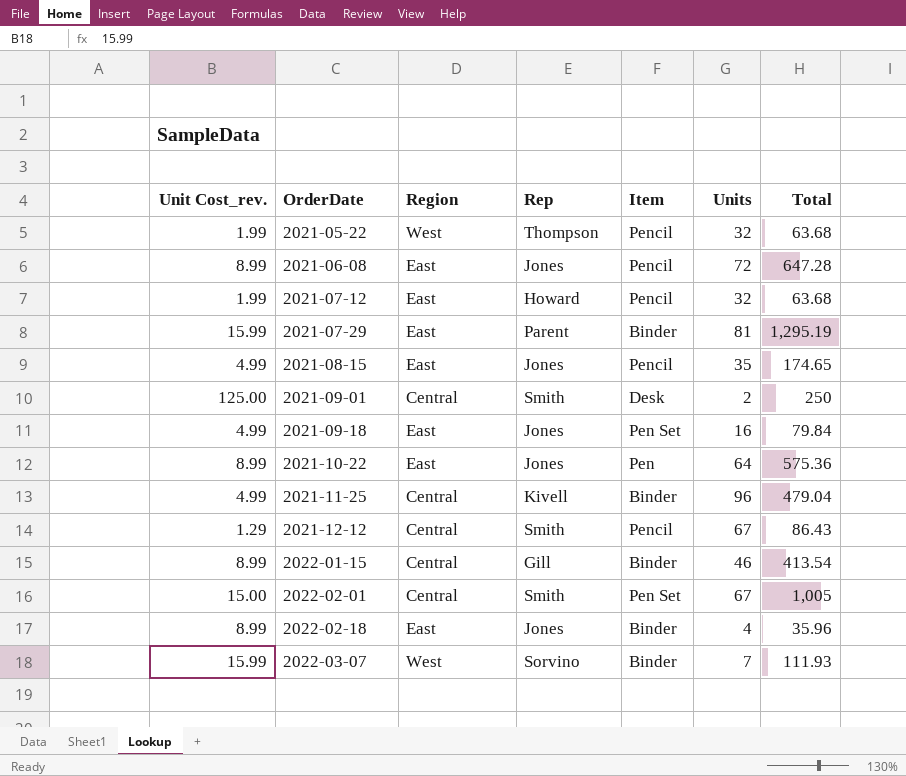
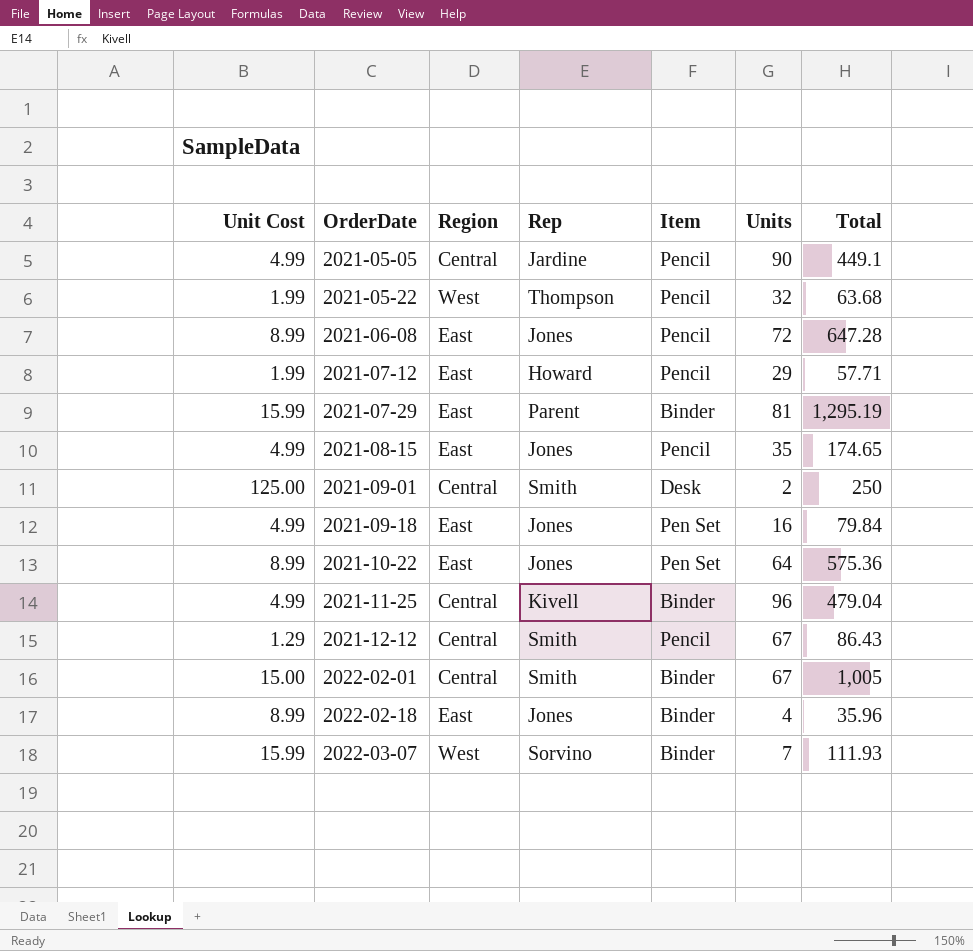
column name: Unit Cost_rev. -> Unit Cost
row 2022-01-15: 8.99 | Central | Gill | Binder | 46 | 413.54 -> none
row 2021-05-05: none -> 4.99 | Central | Jardine | Pencil | 90 | 449.1
2021-07-12 | Units: 32 -> 29
2021-07-12 | Total: 63.68 -> 57.71
2021-10-22 | Item: Pen -> Pen Set
2022-02-01 | Item: Pen Set -> Binder

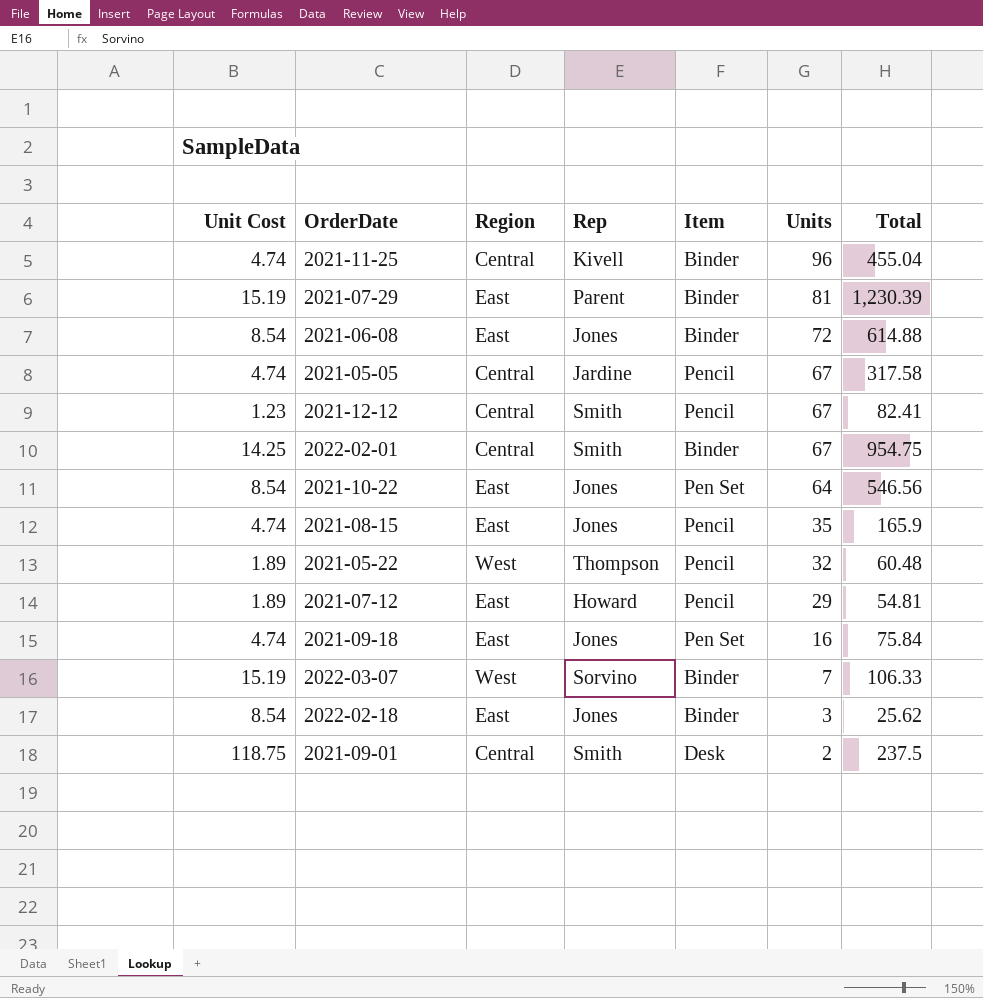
row order: OrderDate ascending -> Units descending
2021-11-25 | Unit Cost: 4.99 -> 4.74
2021-11-25 | Total: 479.04 -> 455.04
2021-07-29 | Unit Cost: 15.99 -> 15.19
2021-07-29 | Total: 1,295.19 -> 1,230.39
2021-06-08 | Unit Cost: 8.99 -> 8.54
2021-06-08 | Item: Pencil -> Binder
2021-06-08 | Total: 647.28 -> 614.88
2021-05-05 | Unit Cost: 4.99 -> 4.74
2021-05-05 | Units: 90 -> 67
2021-05-05 | Total: 449.1 -> 317.58
2021-12-12 | Unit Cost: 1.29 -> 1.23
2021-12-12 | Total: 86.43 -> 82.41
2022-02-01 | Unit Cost: 15.00 -> 14.25
2022-02-01 | Total: 1,005 -> 954.75
2021-10-22 | Unit Cost: 8.99 -> 8.54
2021-10-22 | Total: 575.36 -> 546.56
2021-08-15 | Unit Cost: 4.99 -> 4.74
2021-08-15 | Total: 174.65 -> 165.9
2021-05-22 | Unit Cost: 1.99 -> 1.89
2021-05-22 | Total: 63.68 -> 60.48
2021-07-12 | Unit Cost: 1.99 -> 1.89
2021-07-12 | Total: 57.71 -> 54.81
2021-09-18 | Unit Cost: 4.99 -> 4.74
2021-09-18 | Total: 79.84 -> 75.84
2022-03-07 | Unit Cost: 15.99 -> 15.19
2022-03-07 | Total: 111.93 -> 106.33
2022-02-18 | Unit Cost: 8.99 -> 8.54
2022-02-18 | Units: 4 -> 3
2022-02-18 | Total: 35.96 -> 25.62
2021-09-01 | Unit Cost: 125.00 -> 118.75
2021-09-01 | Total: 250 -> 237.5

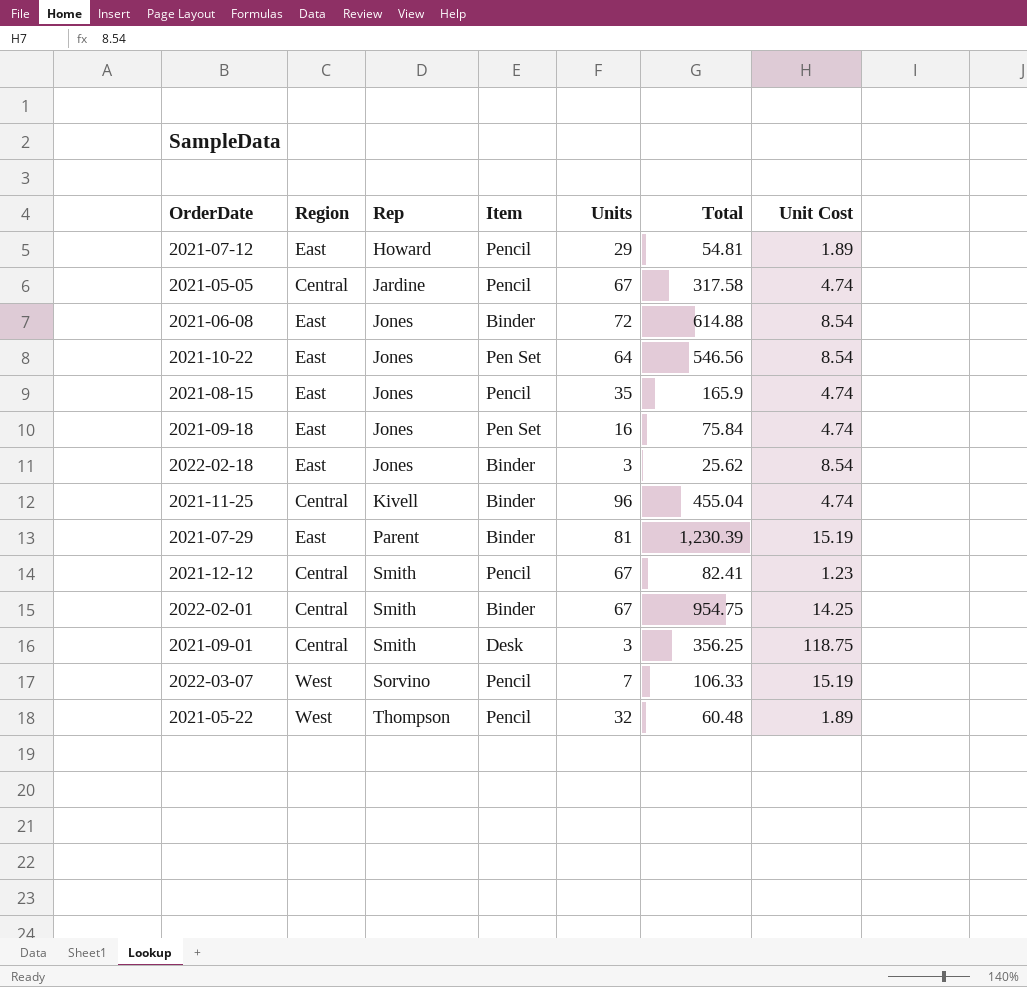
row order: Units descending -> Rep ascending
column Unit Cost | position: 1 -> 7
2021-09-01 | Units: 2 -> 3
2021-09-01 | Total: 237.5 -> 356.25
2022-03-07 | Item: Binder -> Pencil

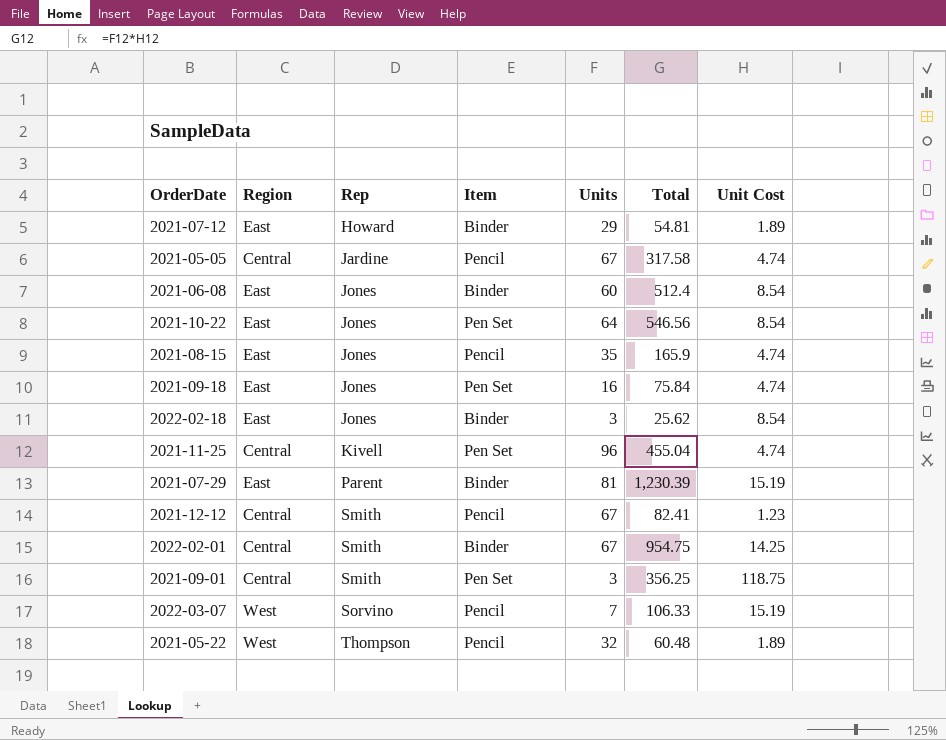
2021-07-12 | Item: Pencil -> Binder
2021-06-08 | Units: 72 -> 60
2021-06-08 | Total: 614.88 -> 512.4
2021-11-25 | Item: Binder -> Pen Set
2021-09-01 | Item: Desk -> Pen Set

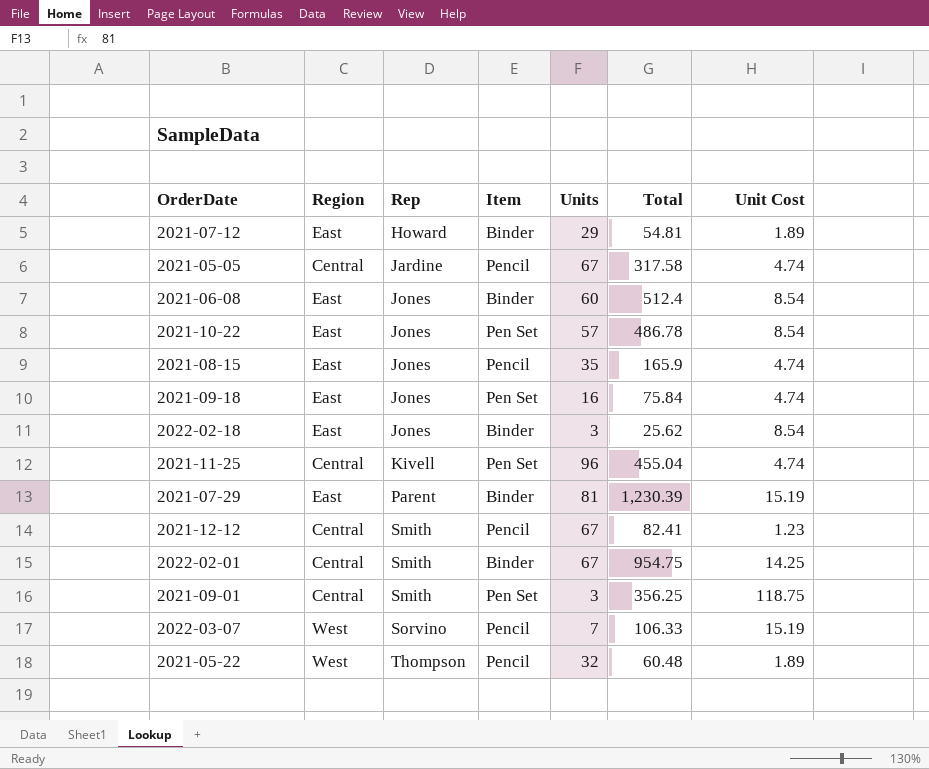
2021-10-22 | Units: 64 -> 57
2021-10-22 | Total: 546.56 -> 486.78

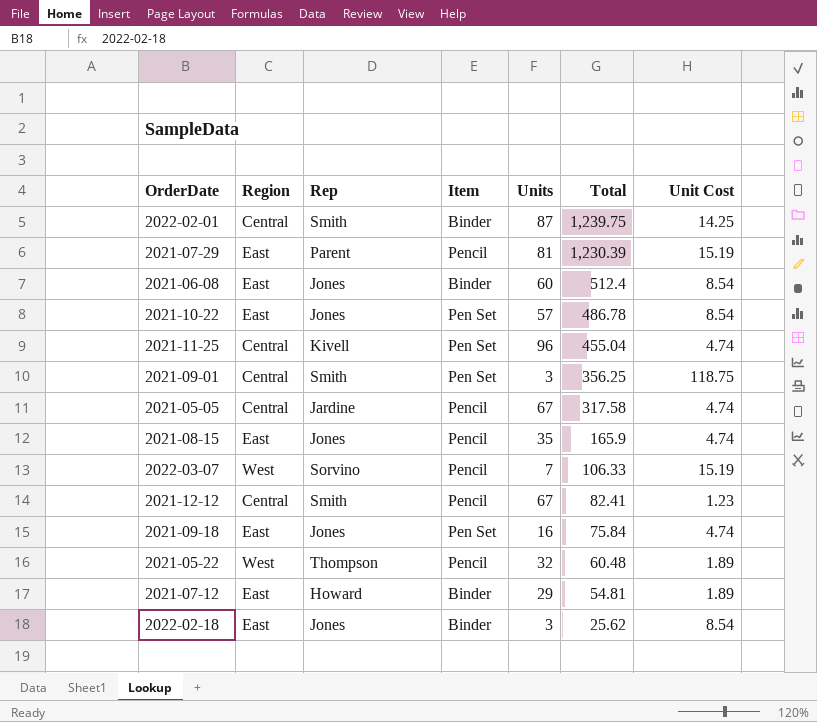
row order: Rep ascending -> Total descending
2022-02-01 | Units: 67 -> 87
2022-02-01 | Total: 954.75 -> 1,239.75
2021-07-29 | Item: Binder -> Pencil

